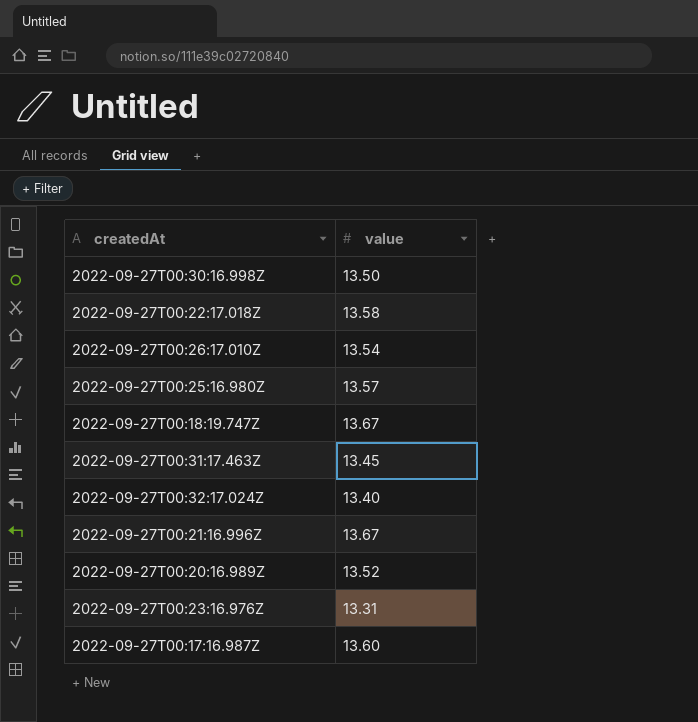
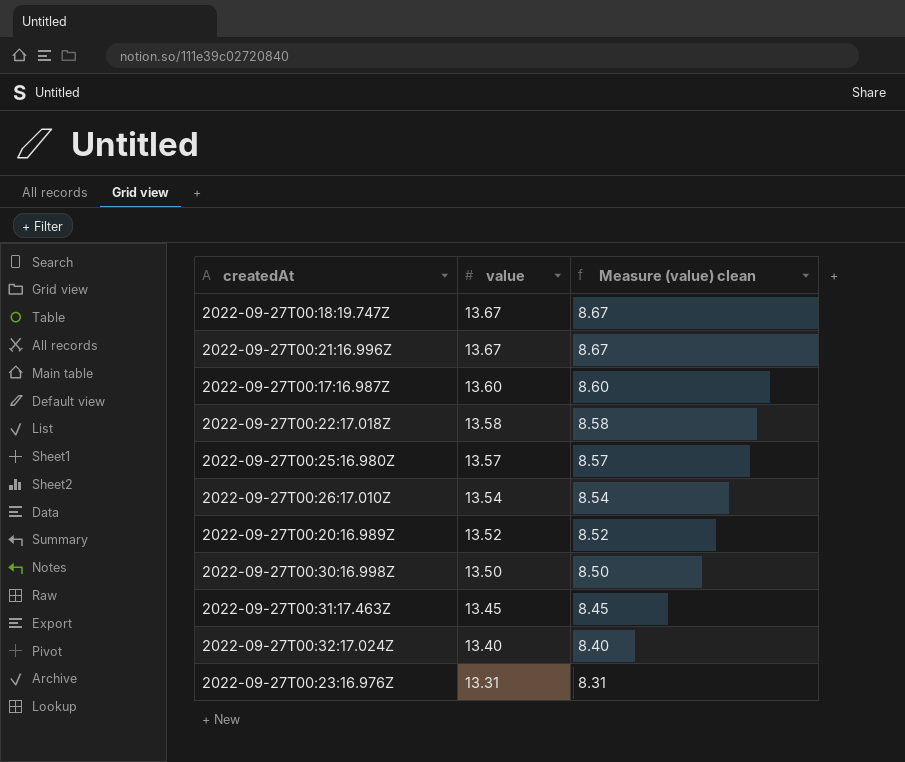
row order: none -> value descending
column Measure (value) clean | formula: none -> [value] - 5

